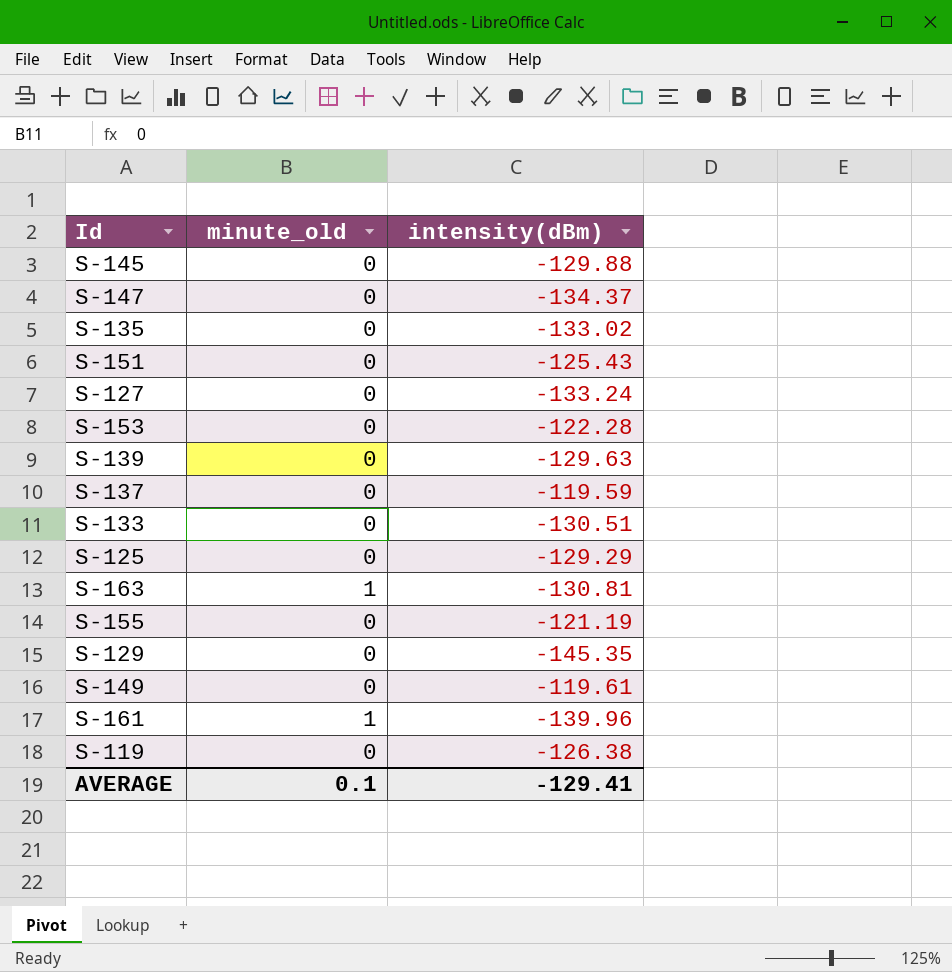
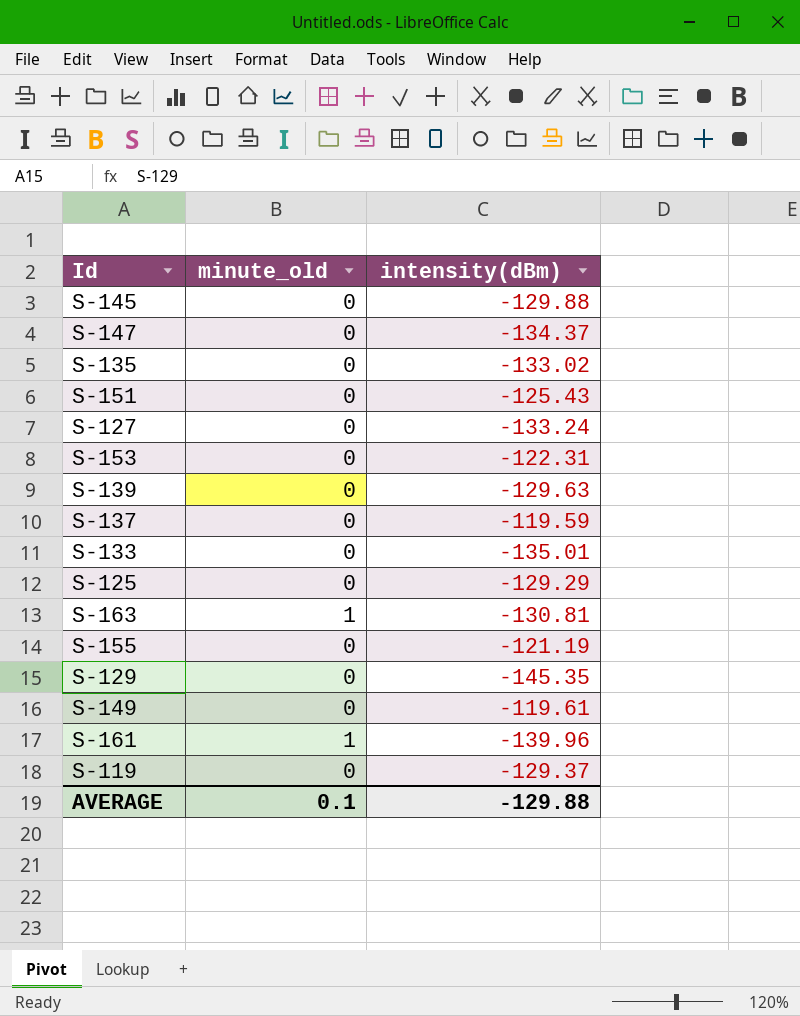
S-153 | intensity(dBm): -122.28 -> -122.31
S-133 | intensity(dBm): -130.51 -> -135.01
S-119 | intensity(dBm): -126.38 -> -129.37
AVERAGE | intensity(dBm): -129.41 -> -129.88

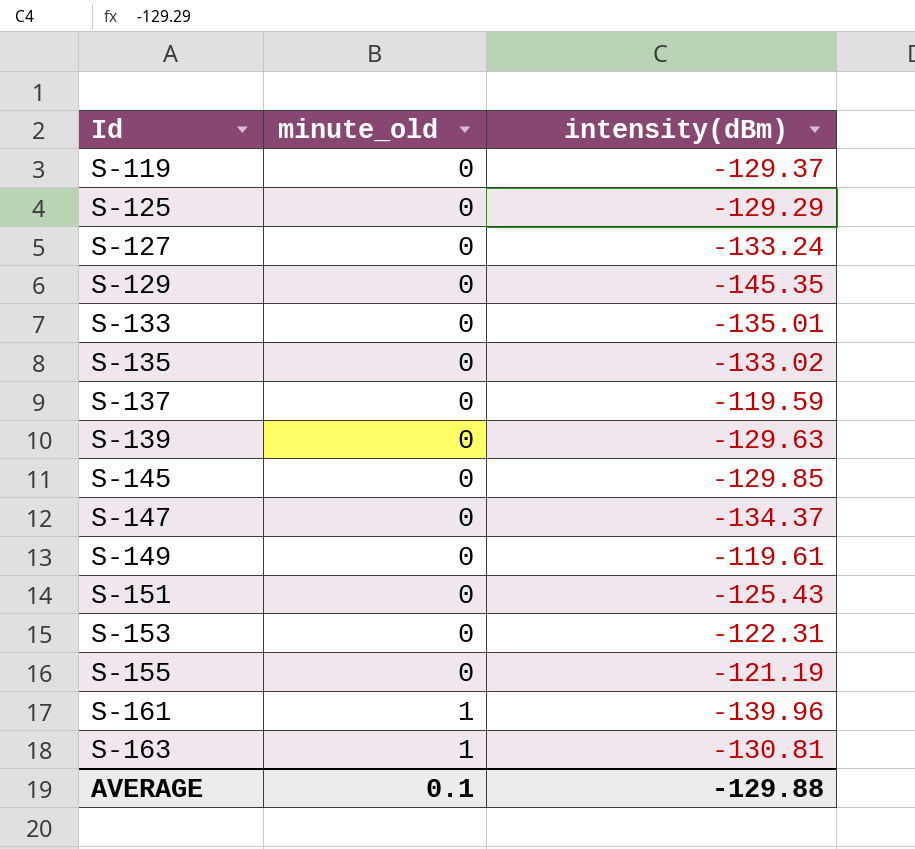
row order: none -> Id ascending
S-145 | intensity(dBm): -129.88 -> -129.85

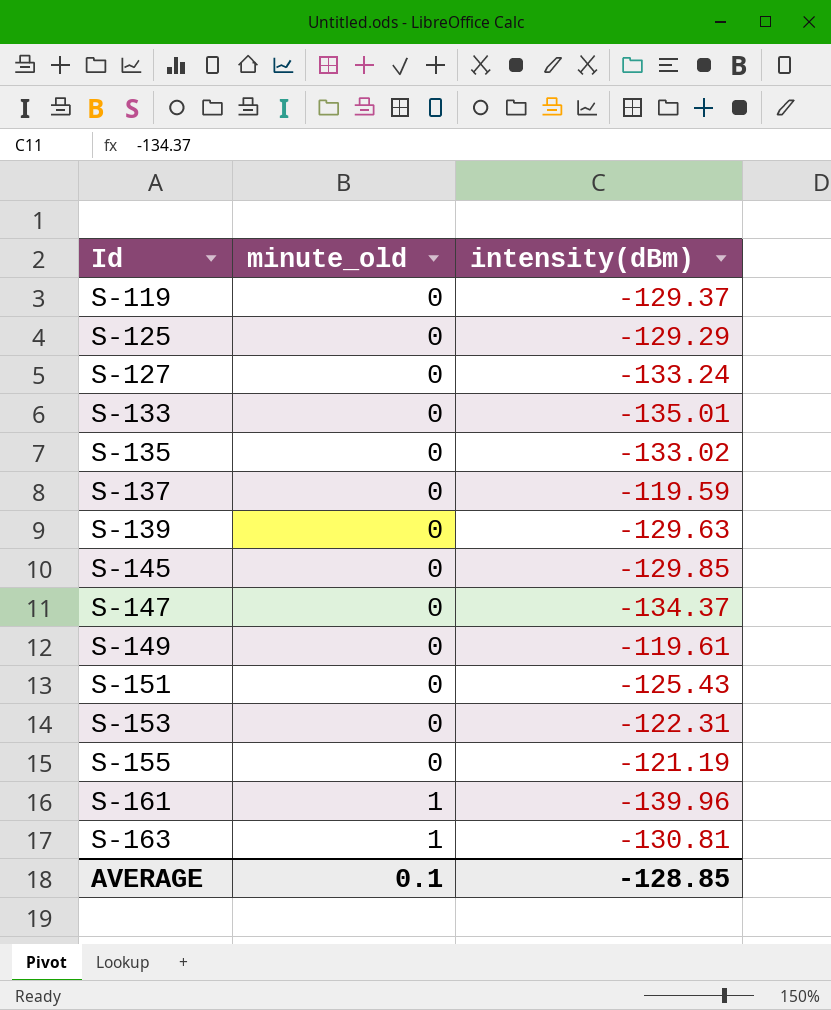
row S-129: 0 | -145.35 -> none
AVERAGE | intensity(dBm): -129.88 -> -128.85

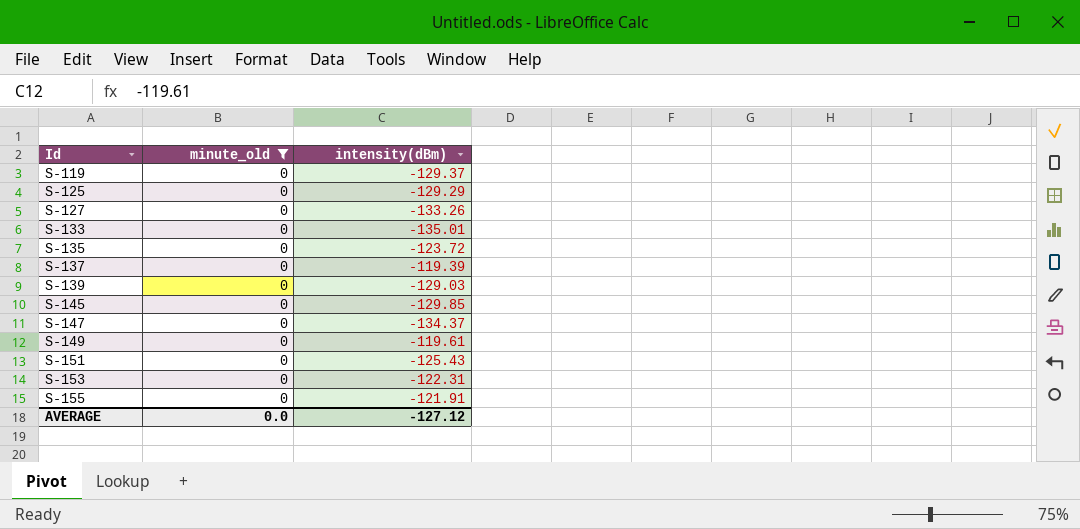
filter: none -> minute_old = 0
S-127 | intensity(dBm): -133.24 -> -133.26
S-135 | intensity(dBm): -133.02 -> -123.72
S-137 | intensity(dBm): -119.59 -> -119.39
S-139 | intensity(dBm): -129.63 -> -129.03
S-155 | intensity(dBm): -121.19 -> -121.91
AVERAGE | minute_old: 0.1 -> 0.0
AVERAGE | intensity(dBm): -128.85 -> -127.12

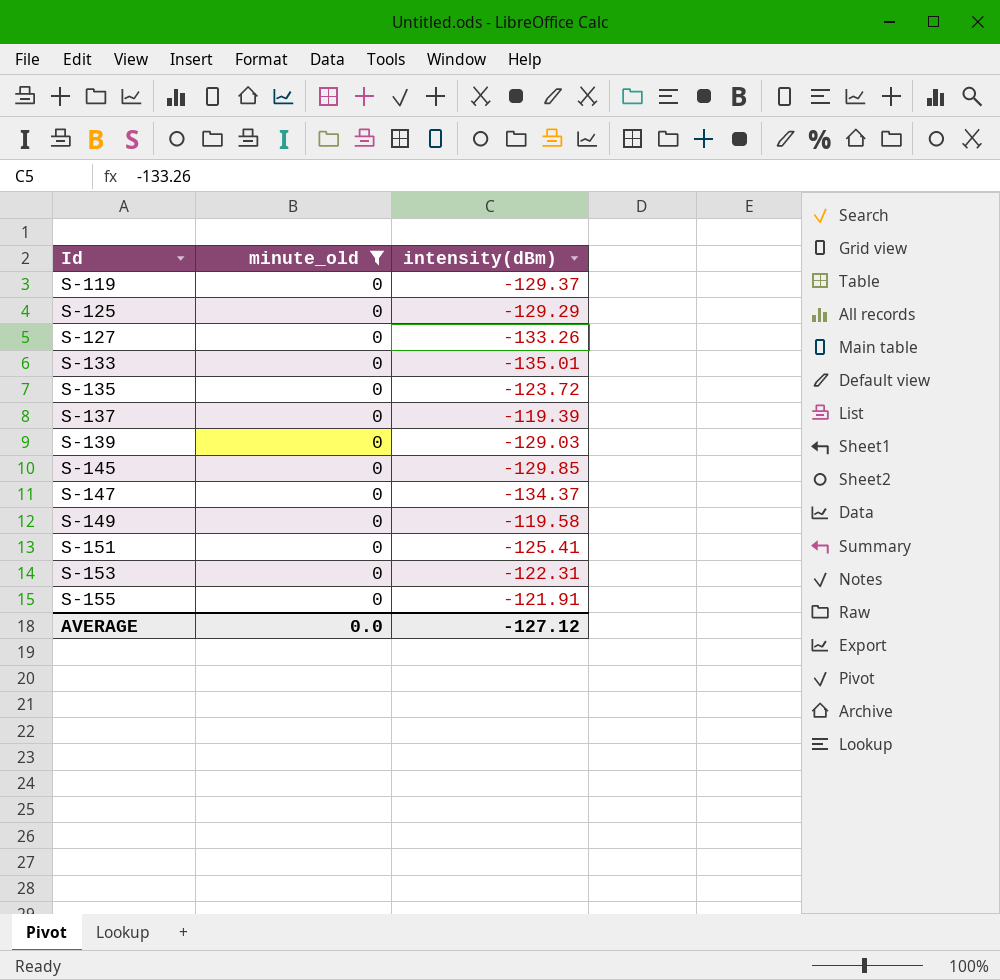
S-149 | intensity(dBm): -119.61 -> -119.58
S-151 | intensity(dBm): -125.43 -> -125.41

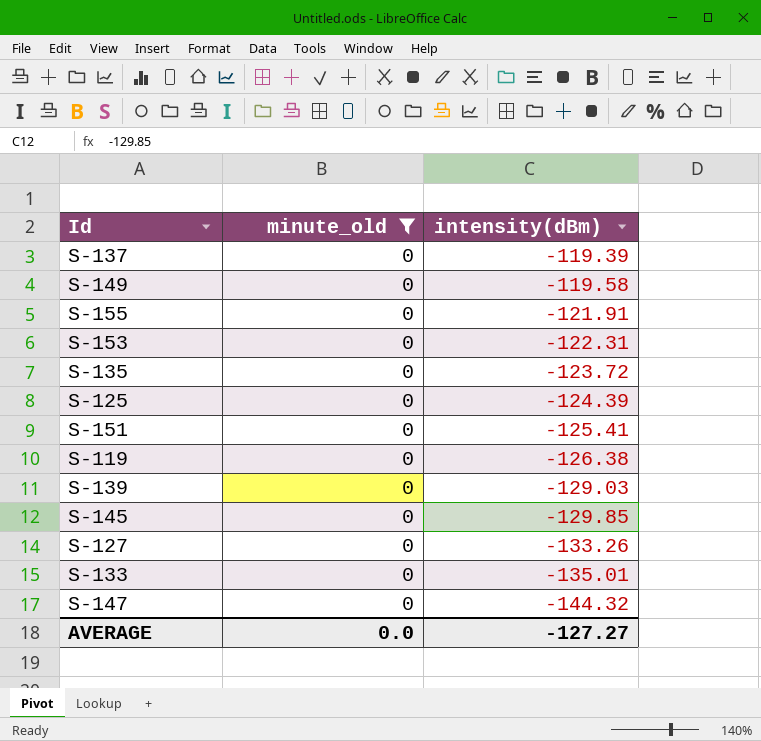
row order: Id ascending -> intensity(dBm) descending
S-125 | intensity(dBm): -129.29 -> -124.39
S-119 | intensity(dBm): -129.37 -> -126.38
S-147 | intensity(dBm): -134.37 -> -144.32
AVERAGE | intensity(dBm): -127.12 -> -127.27

